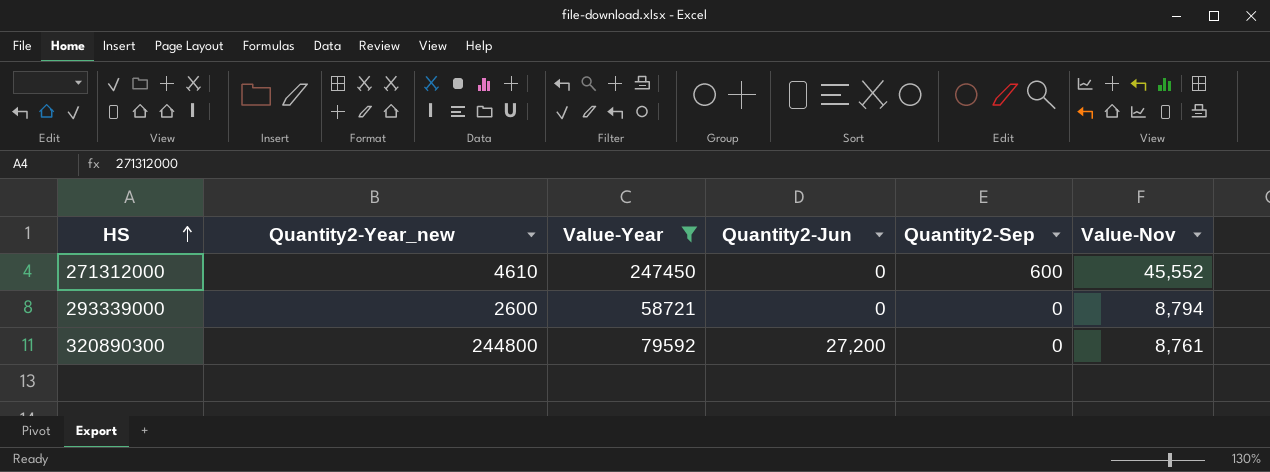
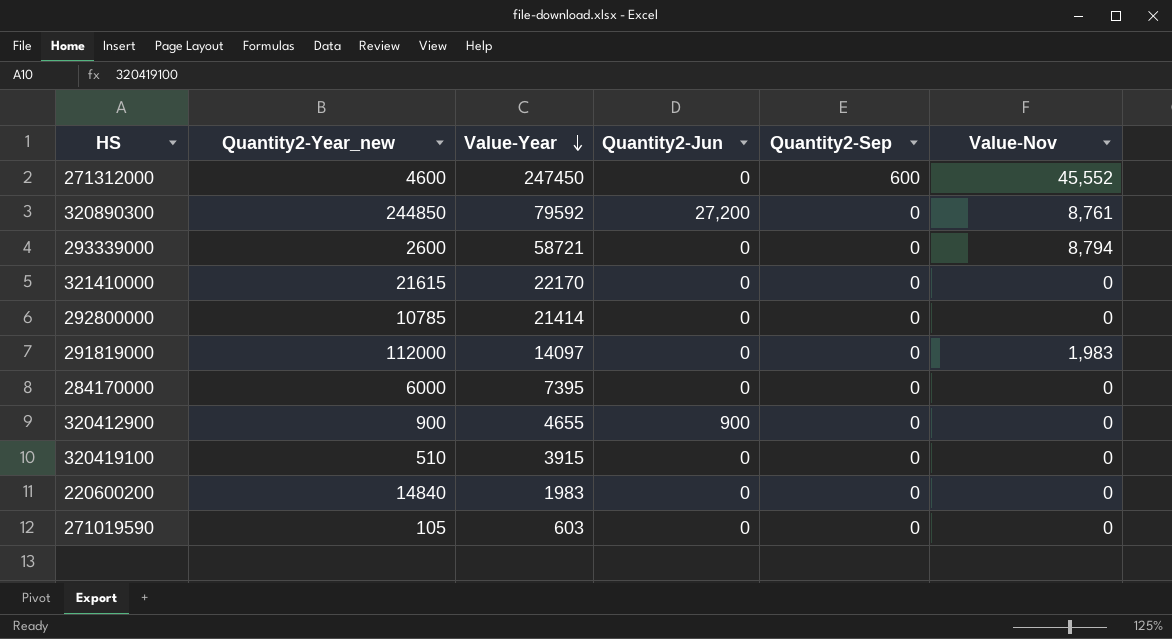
filter: Value-Year >= 58721 -> none
row order: HS ascending -> Value-Year descending
271312000 | Quantity2-Year_new: 4610 -> 4600
320890300 | Quantity2-Year_new: 244800 -> 244850

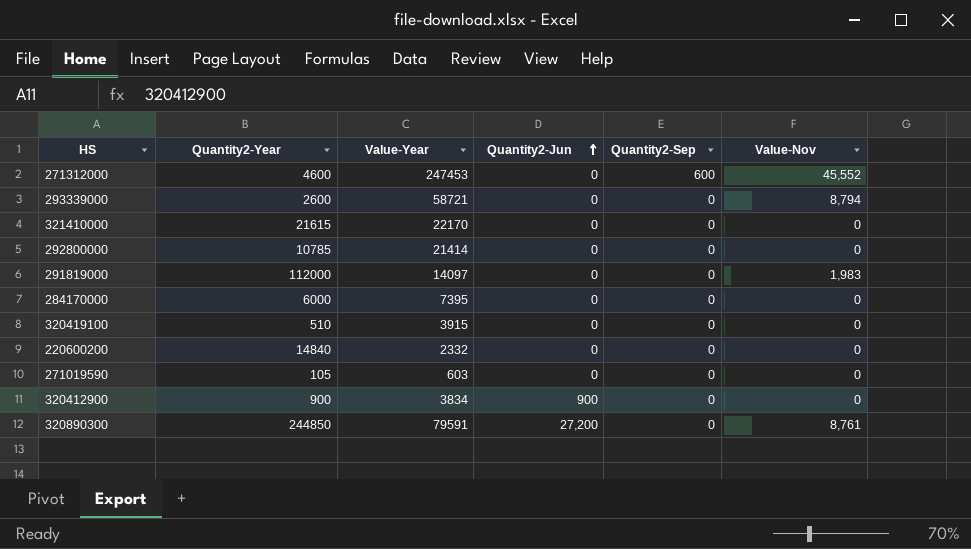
row order: Value-Year descending -> Quantity2-Jun ascending
column name: Quantity2-Year_new -> Quantity2-Year
271312000 | Value-Year: 247450 -> 247453
220600200 | Value-Year: 1983 -> 2332
320412900 | Value-Year: 4655 -> 3834
320890300 | Value-Year: 79592 -> 79591

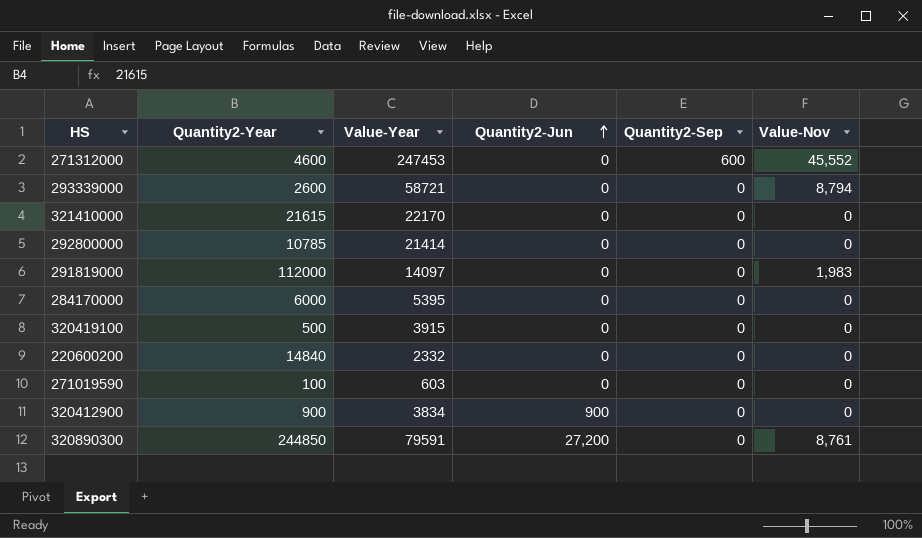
284170000 | Value-Year: 7395 -> 5395
320419100 | Quantity2-Year: 510 -> 500
271019590 | Quantity2-Year: 105 -> 100

